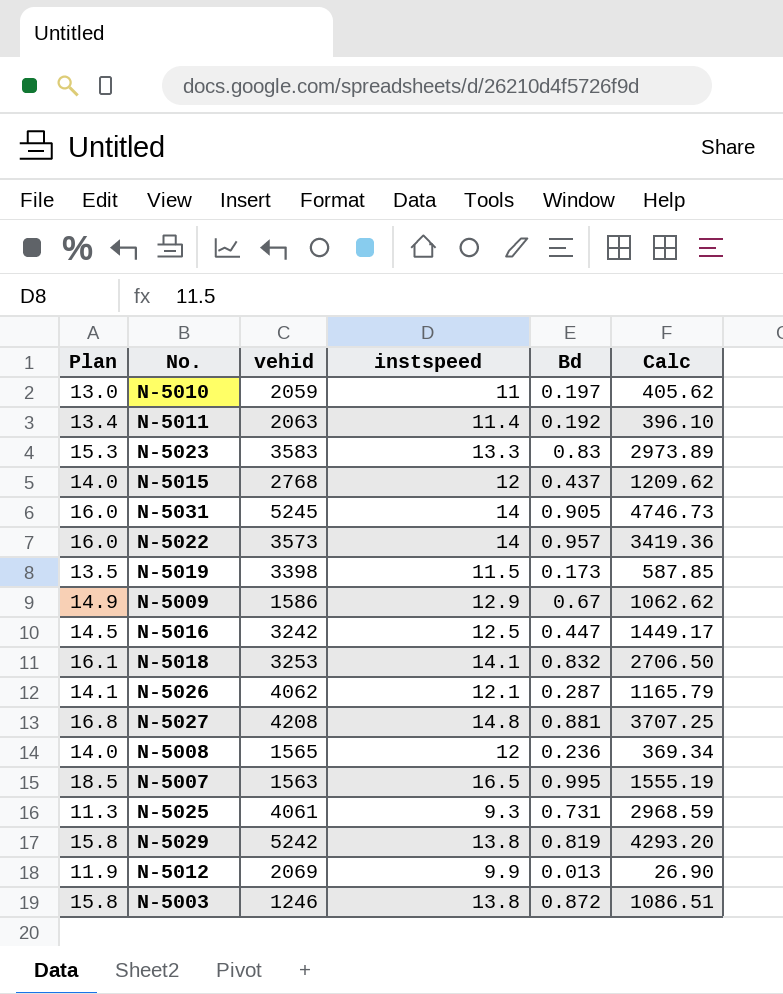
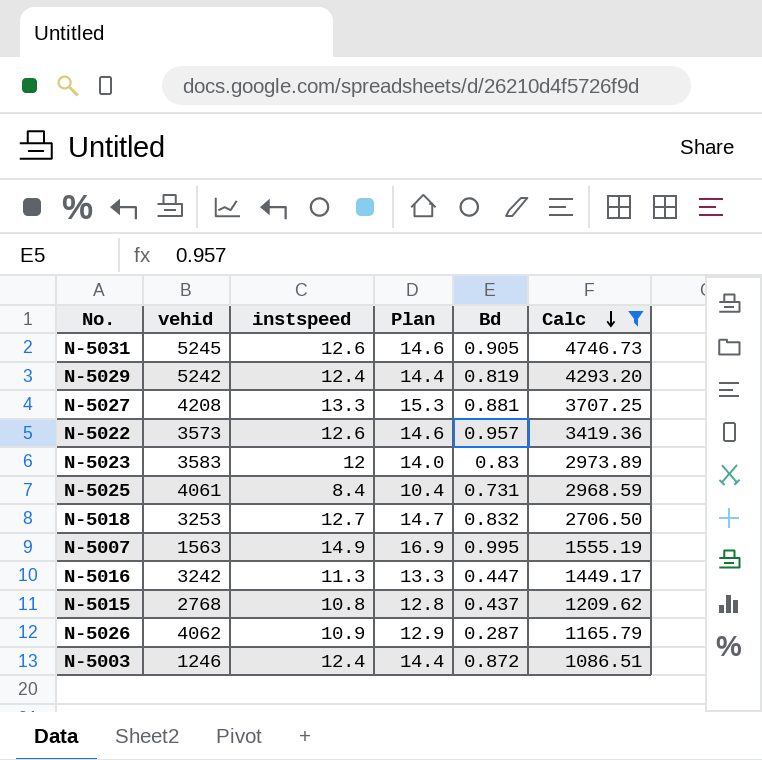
filter: none -> Calc >= 1086.51
row order: none -> Calc descending
column Plan | position: 1 -> 4
N-5031 | instspeed: 14 -> 12.6
N-5031 | Plan: 16.0 -> 14.6
N-5029 | instspeed: 13.8 -> 12.4
N-5029 | Plan: 15.8 -> 14.4
N-5027 | instspeed: 14.8 -> 13.3
N-5027 | Plan: 16.8 -> 15.3
N-5022 | instspeed: 14 -> 12.6
N-5022 | Plan: 16.0 -> 14.6
N-5023 | instspeed: 13.3 -> 12
N-5023 | Plan: 15.3 -> 14.0
N-5025 | instspeed: 9.3 -> 8.4
N-5025 | Plan: 11.3 -> 10.4
N-5018 | instspeed: 14.1 -> 12.7
N-5018 | Plan: 16.1 -> 14.7
N-5007 | instspeed: 16.5 -> 14.9
N-5007 | Plan: 18.5 -> 16.9
N-5016 | instspeed: 12.5 -> 11.3
N-5016 | Plan: 14.5 -> 13.3
N-5015 | instspeed: 12 -> 10.8
N-5015 | Plan: 14.0 -> 12.8
N-5026 | instspeed: 12.1 -> 10.9
N-5026 | Plan: 14.1 -> 12.9
N-5003 | instspeed: 13.8 -> 12.4
N-5003 | Plan: 15.8 -> 14.4

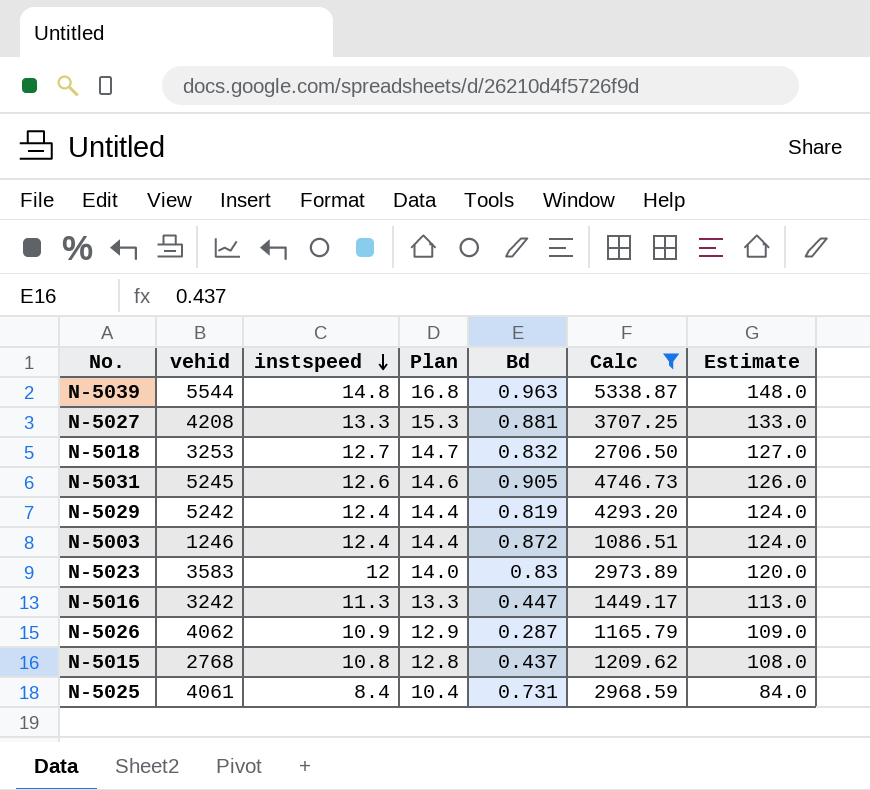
row order: Calc descending -> instspeed descending
column Estimate | formula: none -> [instspeed] * 10
row N-5022: 3573 | 12.6 | 14.6 | 0.957 | 3419.36 -> none
row N-5007: 1563 | 14.9 | 16.9 | 0.995 | 1555.19 -> none
row N-5039: none -> 5544 | 14.8 | 16.8 | 0.963 | 5338.87 | 148.0

